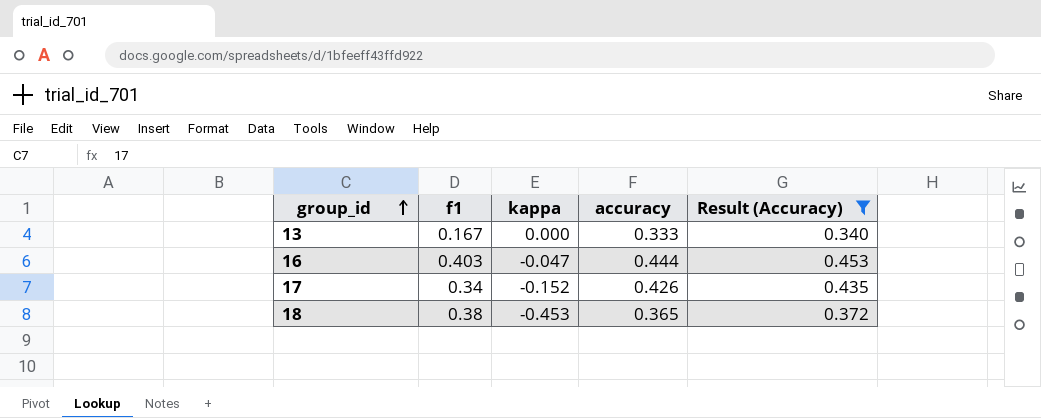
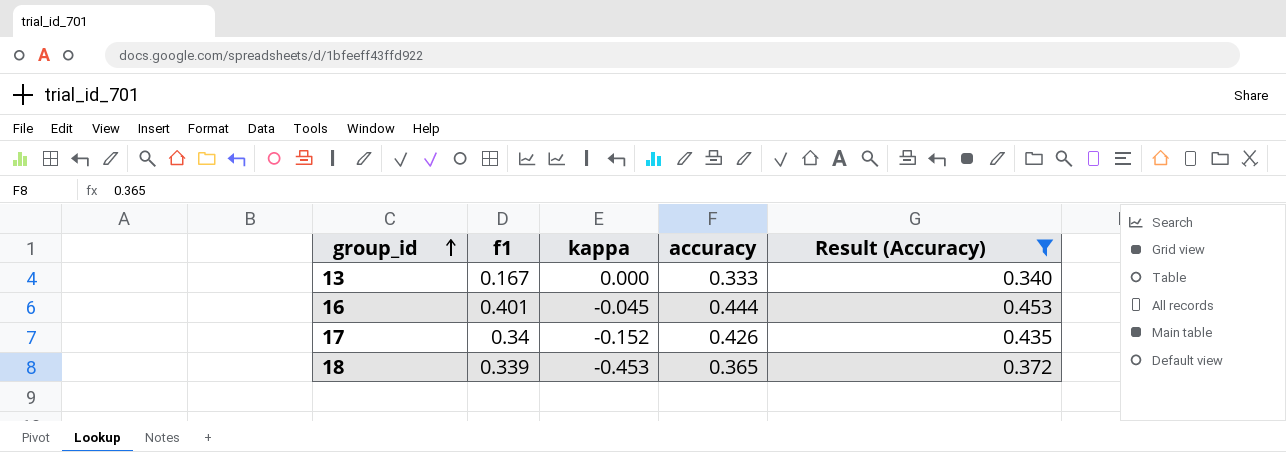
16 | f1: 0.403 -> 0.401
16 | kappa: -0.047 -> -0.045
18 | f1: 0.38 -> 0.339

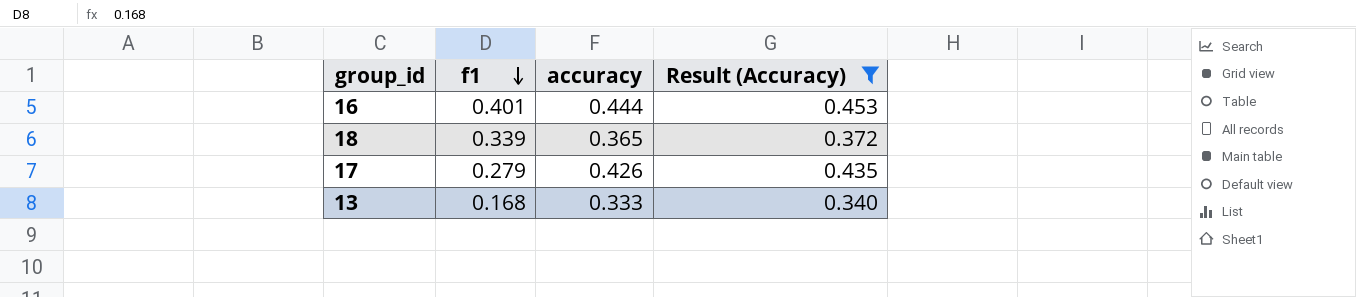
row order: group_id ascending -> f1 descending
column kappa | position: 3 -> none
17 | f1: 0.34 -> 0.279
13 | f1: 0.167 -> 0.168

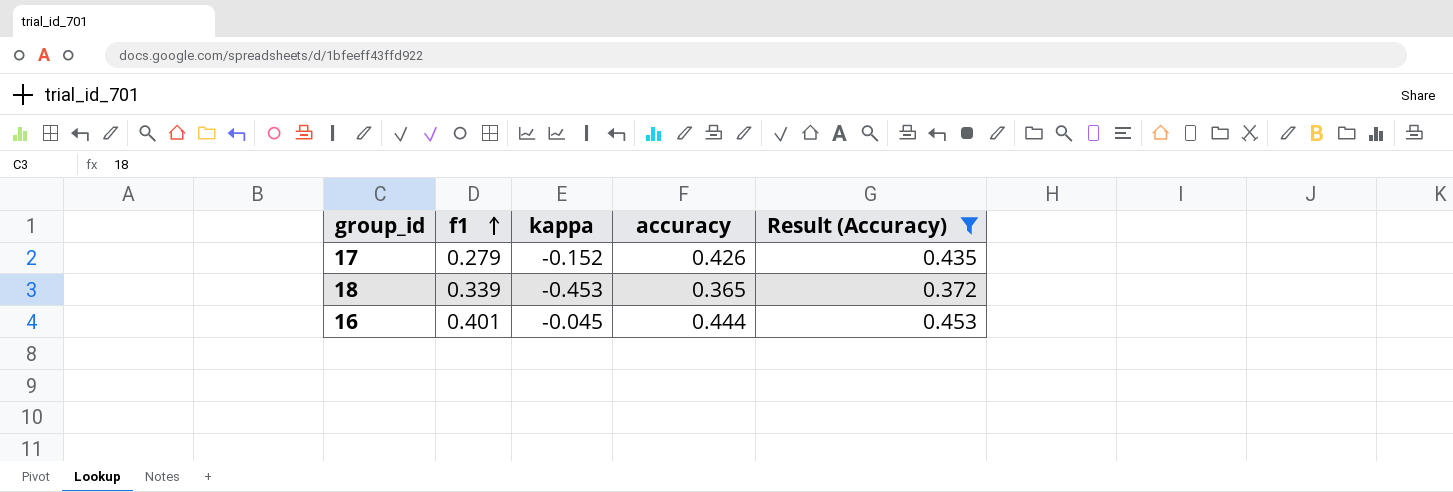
row order: f1 descending -> f1 ascending
column kappa | position: none -> 3
row 13: 0.168 | 0.333 | 0.340 -> none

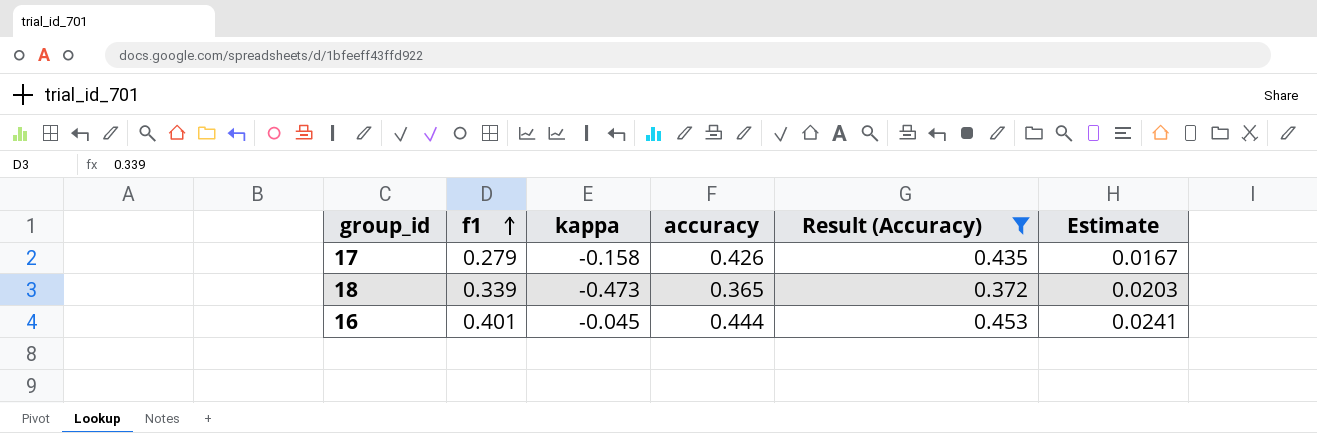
column Estimate | formula: none -> [f1] * 0.06
17 | kappa: -0.152 -> -0.158
18 | kappa: -0.453 -> -0.473

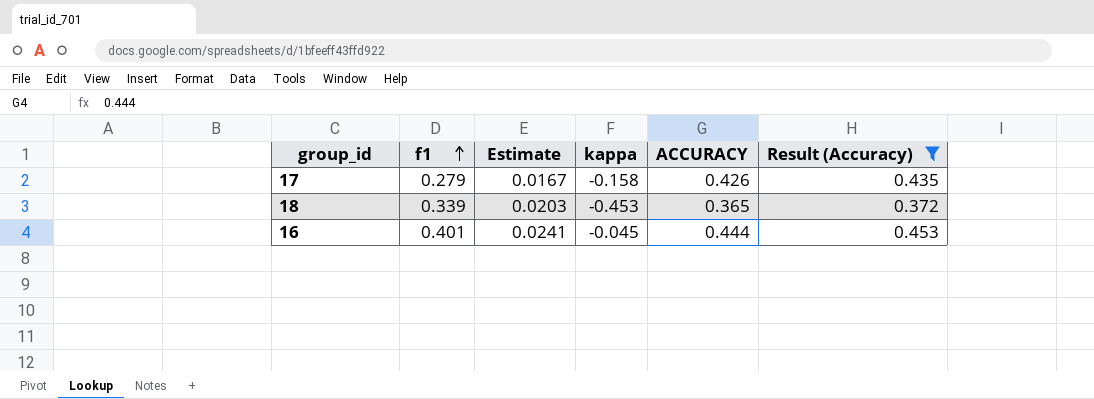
column Estimate | position: 6 -> 3
column name: accuracy -> ACCURACY
18 | kappa: -0.473 -> -0.453

